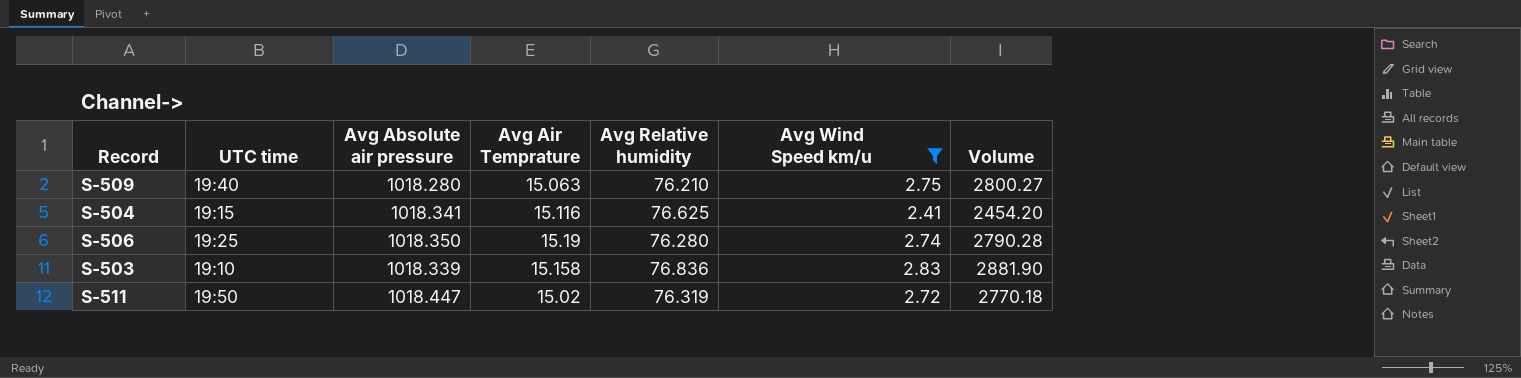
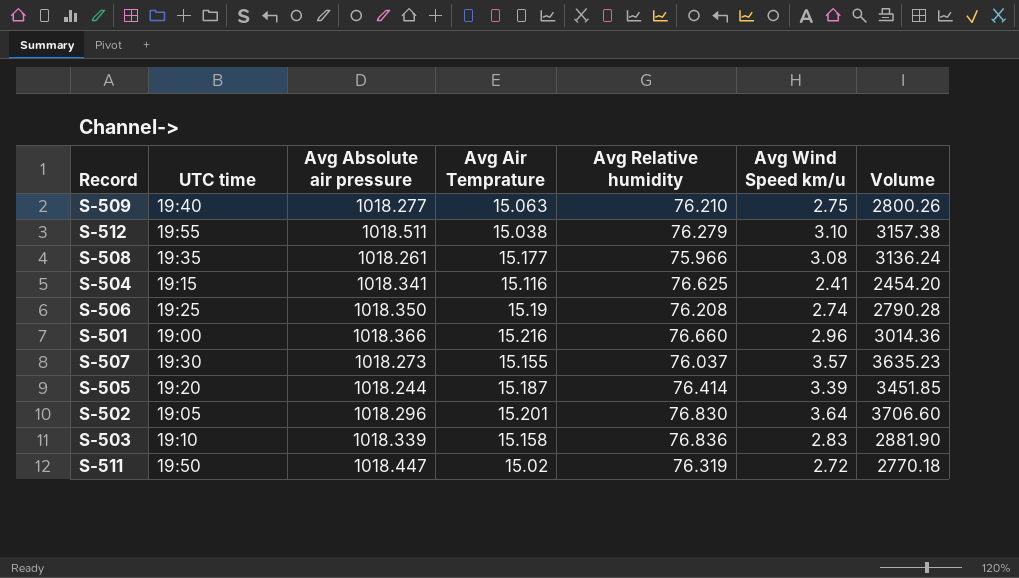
filter: Avg Wind Speed km/u <= 2.83 -> none
S-509 | Avg Absolute air pressure: 1018.280 -> 1018.277
S-509 | Volume: 2800.27 -> 2800.26
S-506 | Avg Relative humidity: 76.280 -> 76.208

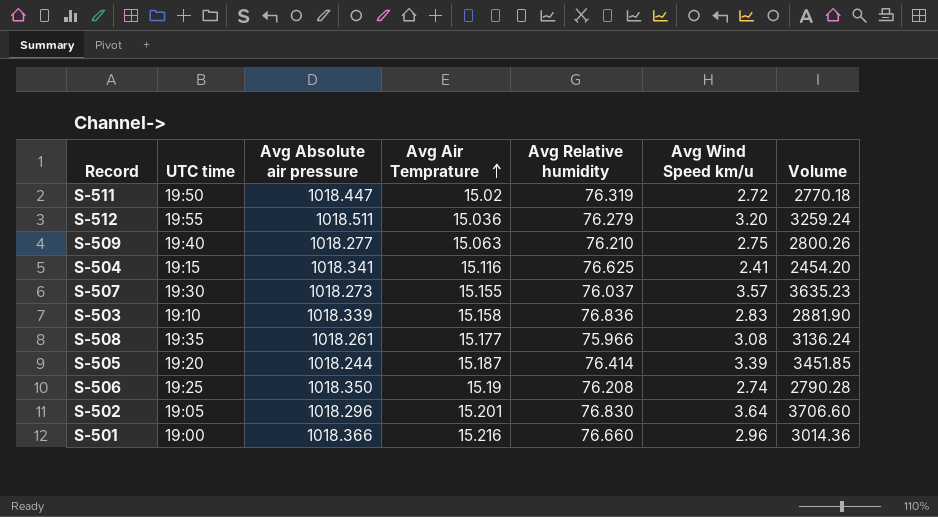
row order: none -> Avg Air Temprature ascending
S-512 | Avg Air Temprature: 15.038 -> 15.036
S-512 | Avg Wind Speed km/u: 3.10 -> 3.20
S-512 | Volume: 3157.38 -> 3259.24

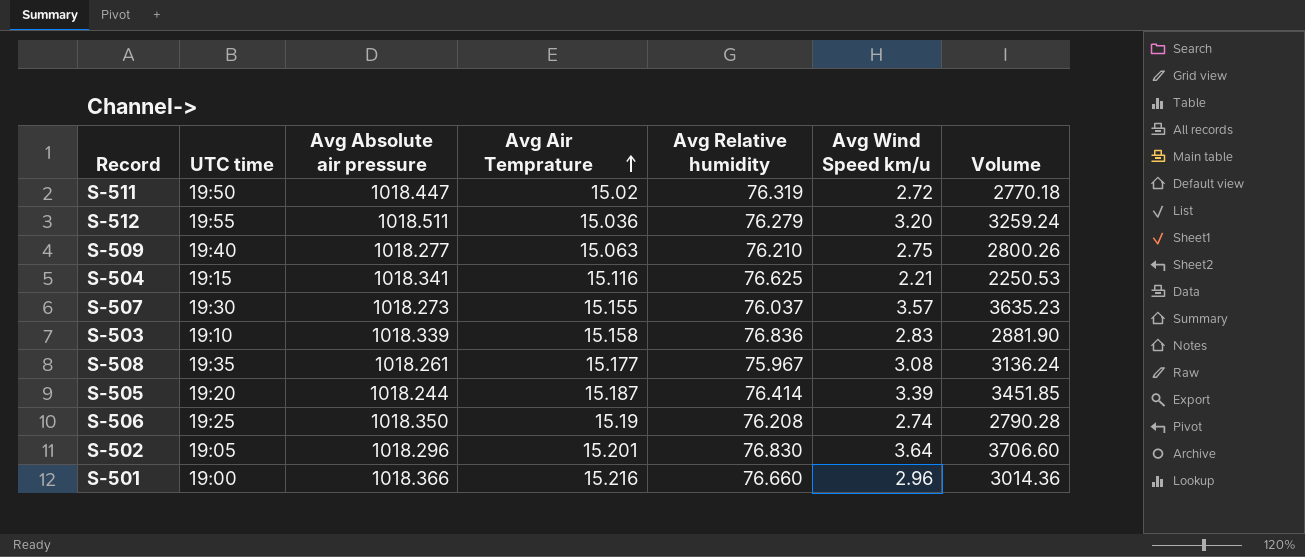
S-504 | Avg Wind Speed km/u: 2.41 -> 2.21
S-504 | Volume: 2454.20 -> 2250.53
S-508 | Avg Relative humidity: 75.966 -> 75.967

